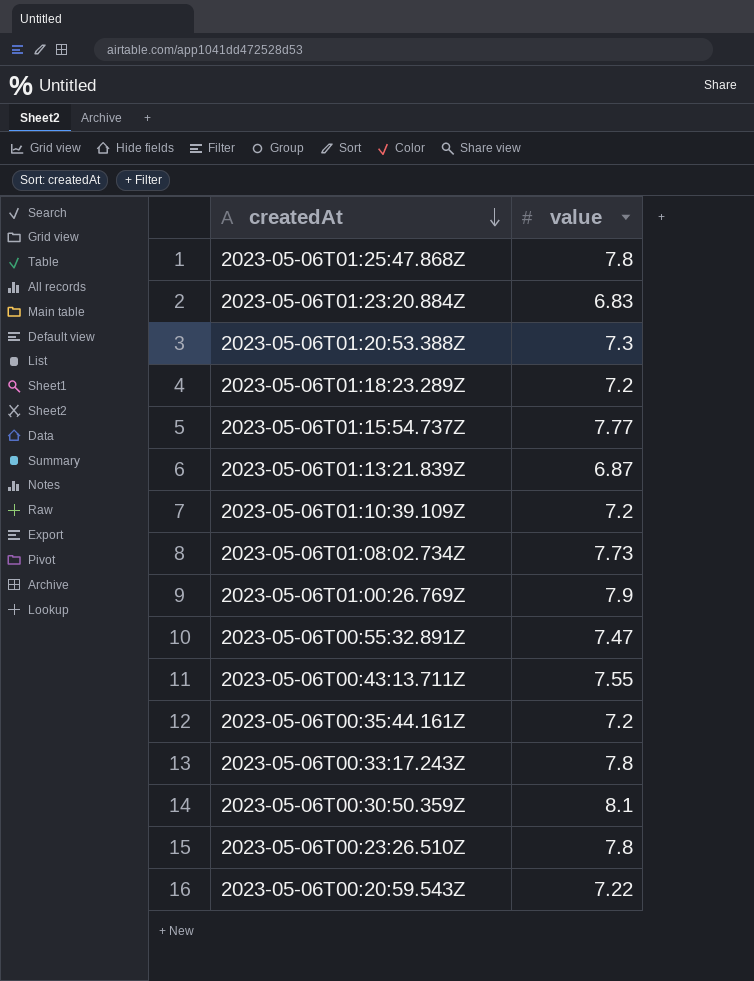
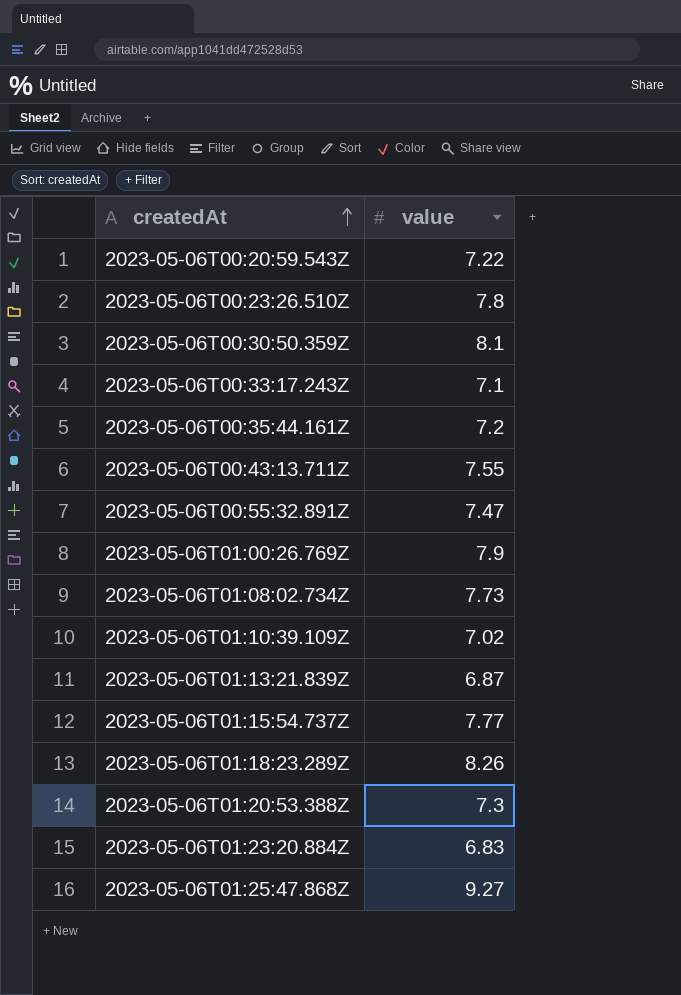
row order: createdAt descending -> createdAt ascending
2023-05-06T00:33:17.243Z | value: 7.8 -> 7.1
2023-05-06T01:10:39.109Z | value: 7.2 -> 7.02
2023-05-06T01:18:23.289Z | value: 7.2 -> 8.26
2023-05-06T01:25:47.868Z | value: 7.8 -> 9.27

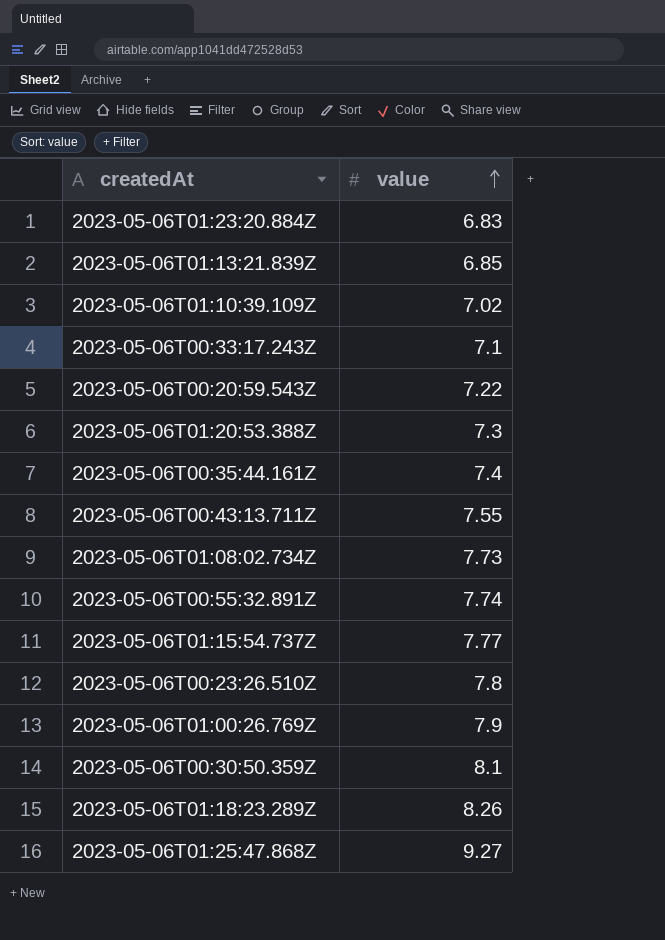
row order: createdAt ascending -> value ascending
2023-05-06T01:13:21.839Z | value: 6.87 -> 6.85
2023-05-06T00:35:44.161Z | value: 7.2 -> 7.4
2023-05-06T00:55:32.891Z | value: 7.47 -> 7.74

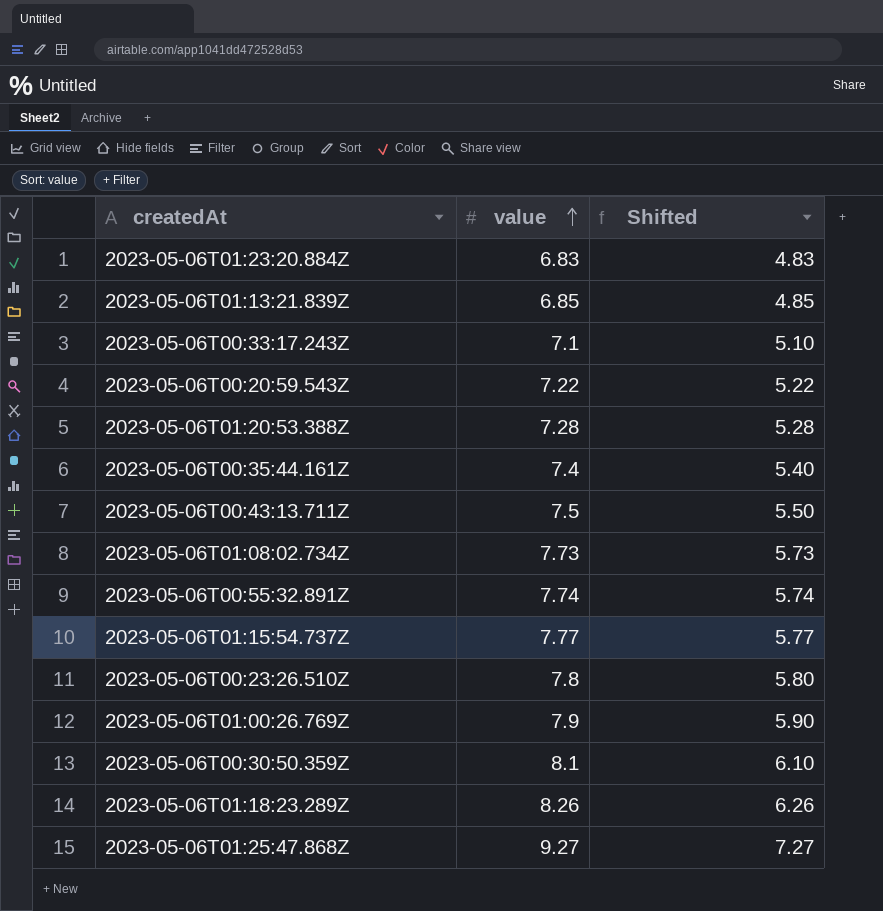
column Shifted | formula: none -> [value] - 2
row 2023-05-06T01:10:39.109Z: 7.02 -> none
2023-05-06T01:20:53.388Z | value: 7.3 -> 7.28
2023-05-06T00:43:13.711Z | value: 7.55 -> 7.5

